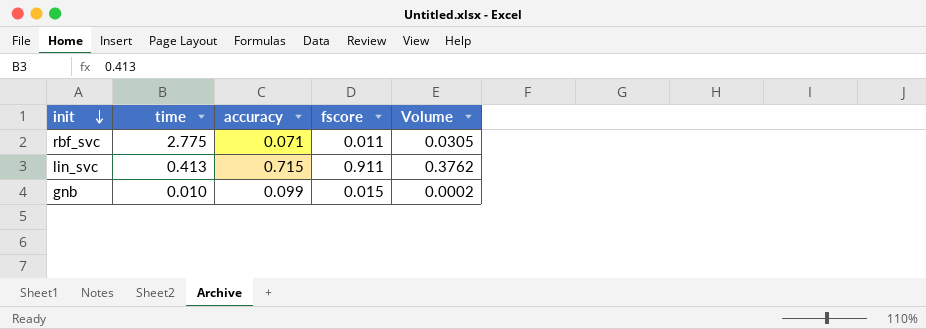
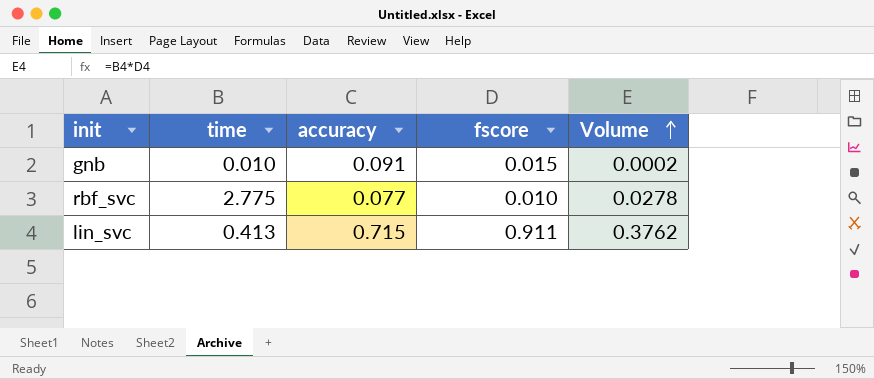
row order: init descending -> Volume ascending
gnb | accuracy: 0.099 -> 0.091
rbf_svc | accuracy: 0.071 -> 0.077
rbf_svc | fscore: 0.011 -> 0.010
rbf_svc | Volume: 0.0305 -> 0.0278

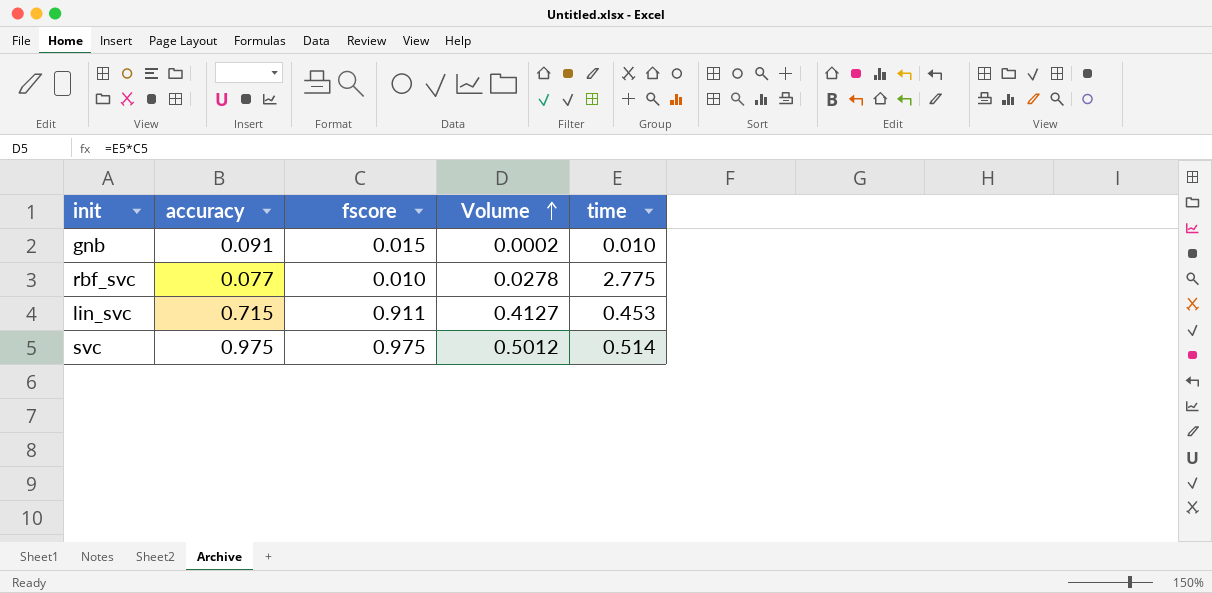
column time | position: 2 -> 5
lin_svc | Volume: 0.3762 -> 0.4127
lin_svc | time: 0.413 -> 0.453
row svc: none -> 0.975 | 0.975 | 0.5012 | 0.514

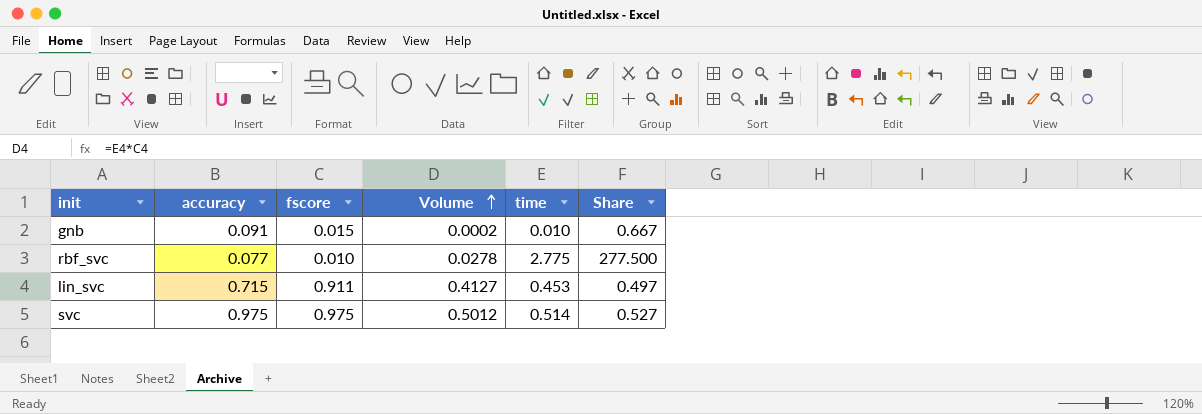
column Share | formula: none -> [time] / [fscore]

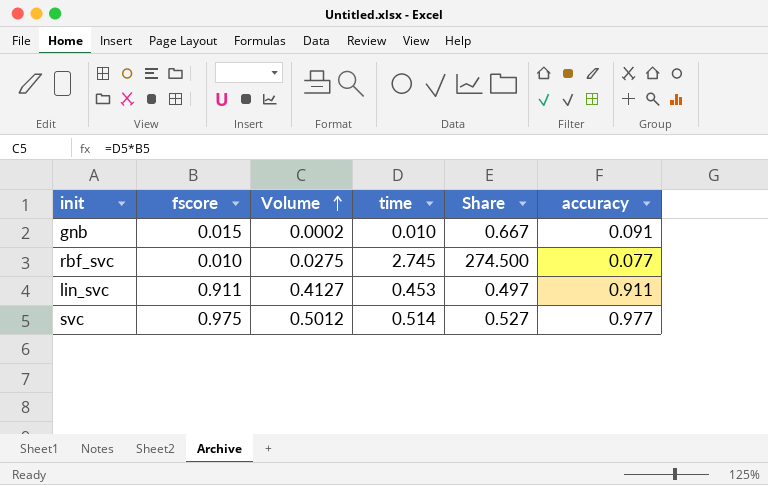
column accuracy | position: 2 -> 6
rbf_svc | Volume: 0.0278 -> 0.0275
rbf_svc | time: 2.775 -> 2.745
rbf_svc | Share: 277.500 -> 274.500
lin_svc | accuracy: 0.715 -> 0.911
svc | accuracy: 0.975 -> 0.977

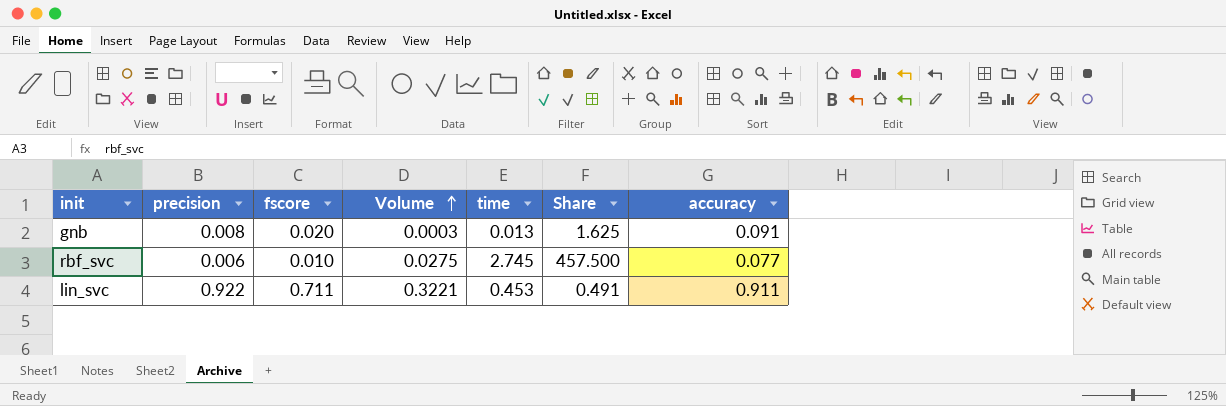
column precision | position: none -> 2
column Share | formula: [time] / [fscore] -> [time] / [precision]
row svc: 0.975 | 0.5012 | 0.514 | 0.527 | 0.977 -> none
gnb | fscore: 0.015 -> 0.020
gnb | Volume: 0.0002 -> 0.0003
gnb | time: 0.010 -> 0.013
lin_svc | fscore: 0.911 -> 0.711
lin_svc | Volume: 0.4127 -> 0.3221

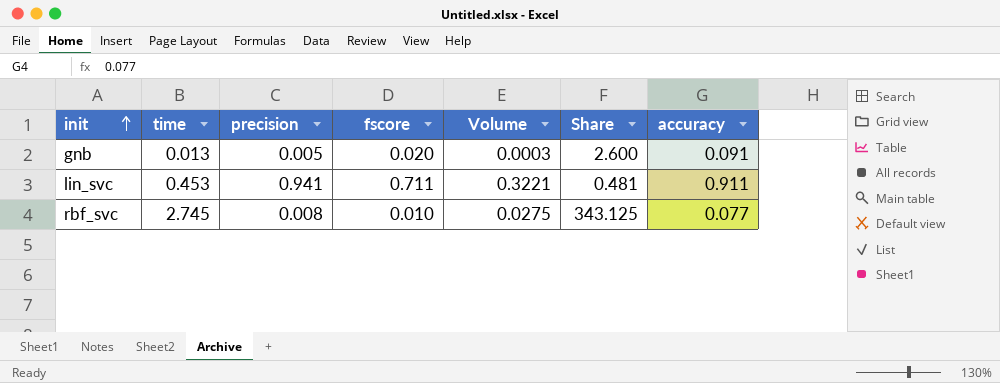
row order: Volume ascending -> init ascending
column time | position: 5 -> 2
gnb | precision: 0.008 -> 0.005
gnb | Share: 1.625 -> 2.600
lin_svc | precision: 0.922 -> 0.941
lin_svc | Share: 0.491 -> 0.481
rbf_svc | precision: 0.006 -> 0.008
rbf_svc | Share: 457.500 -> 343.125

